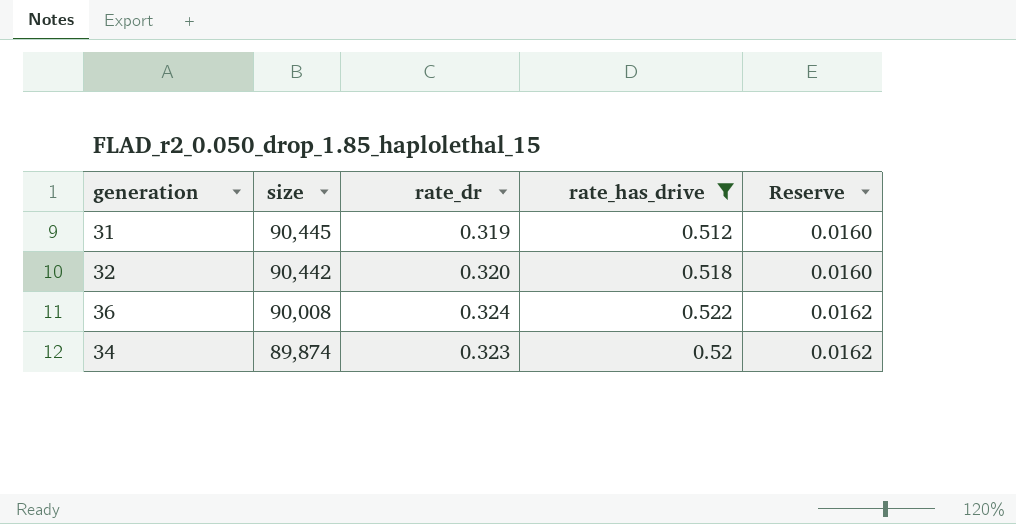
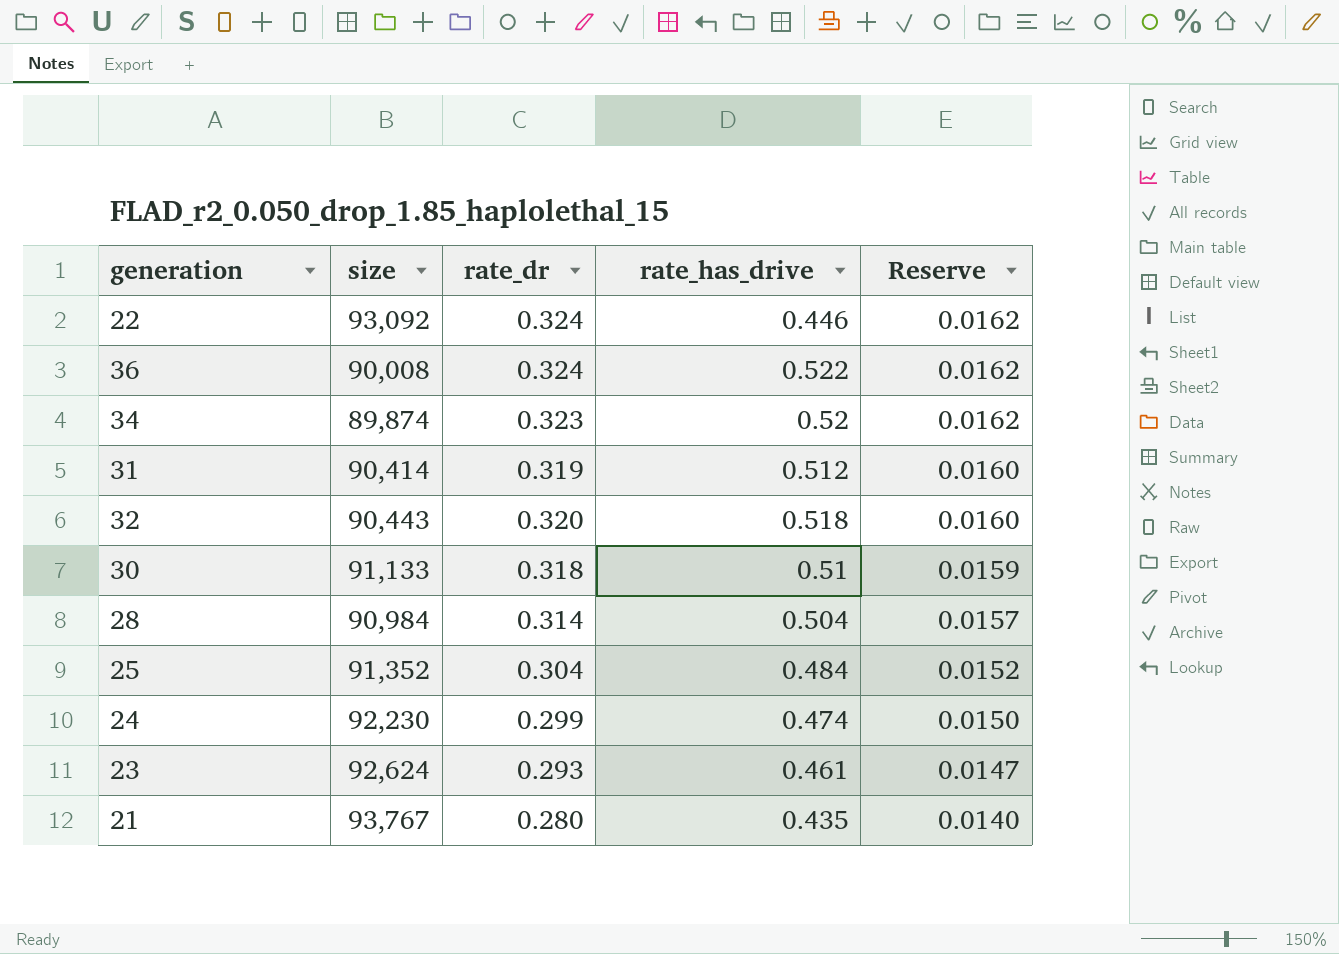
filter: rate_has_drive >= 0.512 -> none
row order: size descending -> Reserve descending
31 | size: 90,445 -> 90,414
32 | size: 90,442 -> 90,443

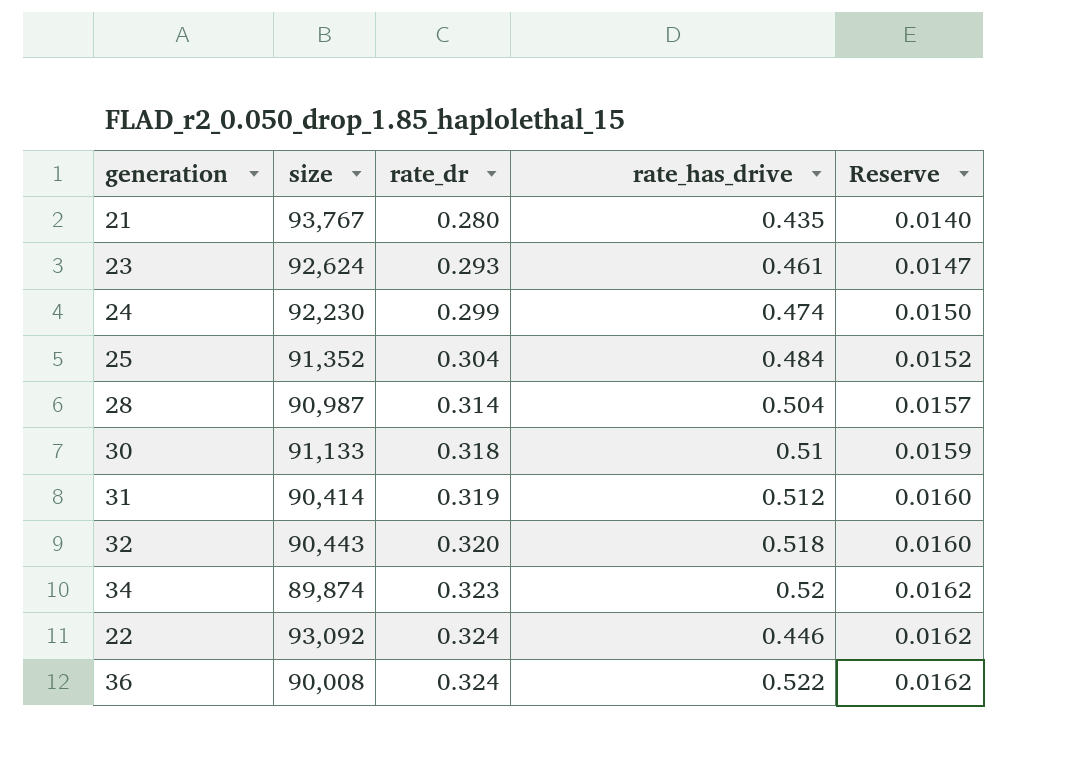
row order: Reserve descending -> rate_dr ascending
28 | size: 90,984 -> 90,987

